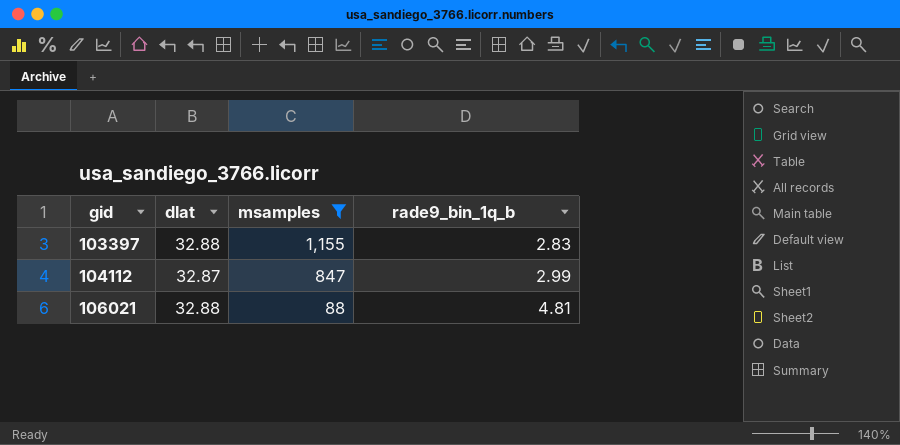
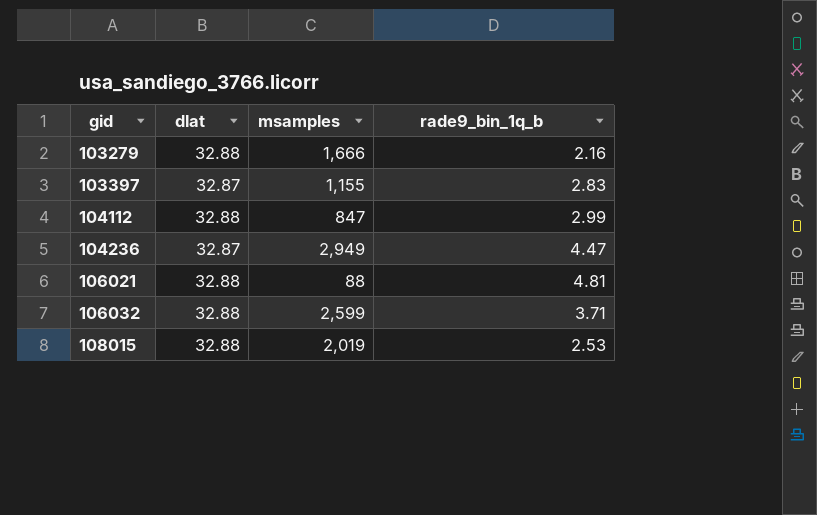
filter: msamples <= 1,155 -> none
103397 | dlat: 32.88 -> 32.87
104112 | dlat: 32.87 -> 32.88

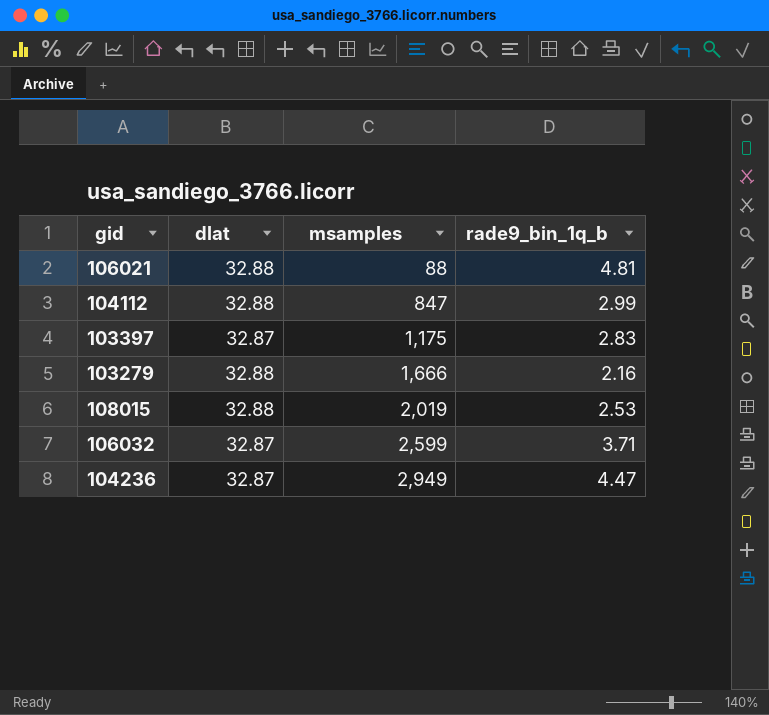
row order: gid ascending -> msamples ascending
103397 | msamples: 1,155 -> 1,175
106032 | dlat: 32.88 -> 32.87

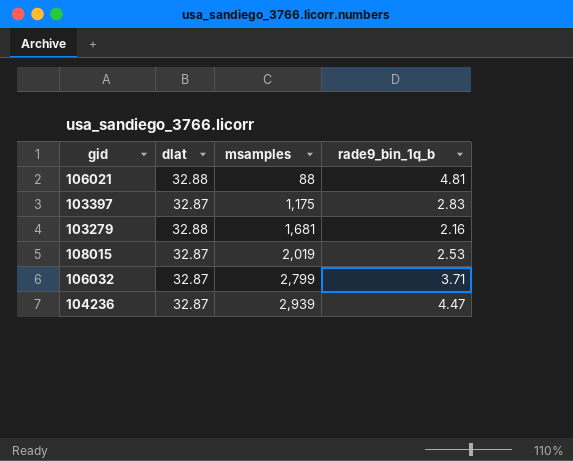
row 104112: 32.88 | 847 | 2.99 -> none
103279 | msamples: 1,666 -> 1,681
108015 | dlat: 32.88 -> 32.87
106032 | msamples: 2,599 -> 2,799
104236 | msamples: 2,949 -> 2,939

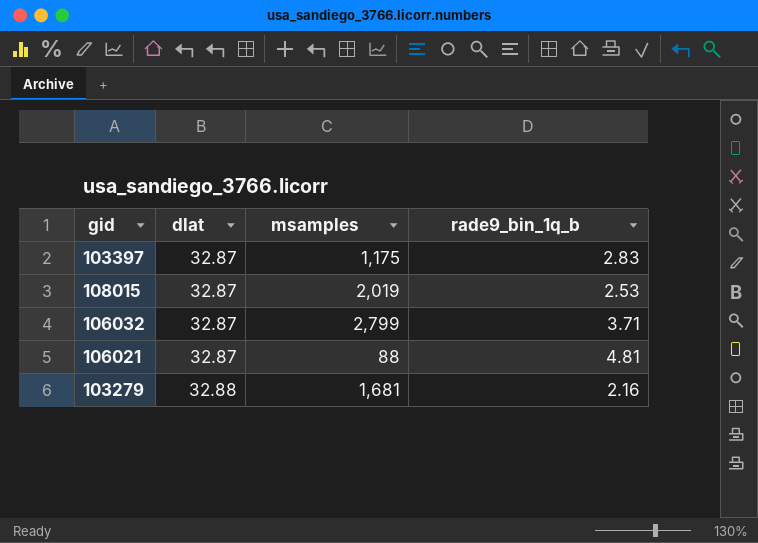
row order: msamples ascending -> dlat ascending
row 104236: 32.87 | 2,939 | 4.47 -> none
106021 | dlat: 32.88 -> 32.87

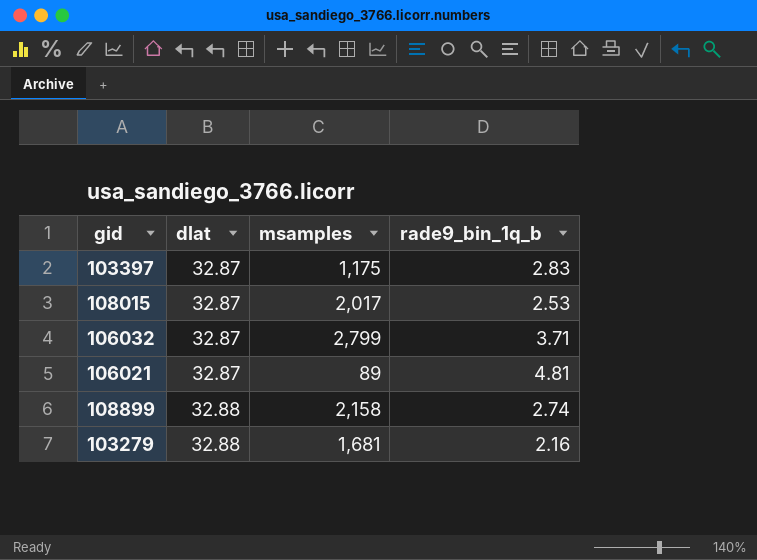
108015 | msamples: 2,019 -> 2,017
106021 | msamples: 88 -> 89
row 108899: none -> 32.88 | 2,158 | 2.74

